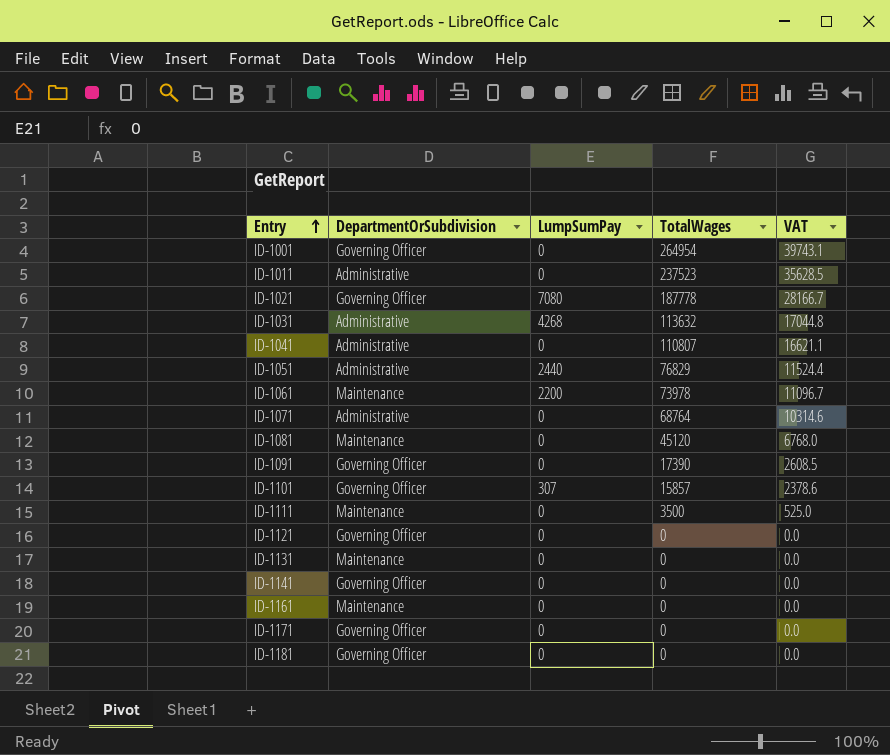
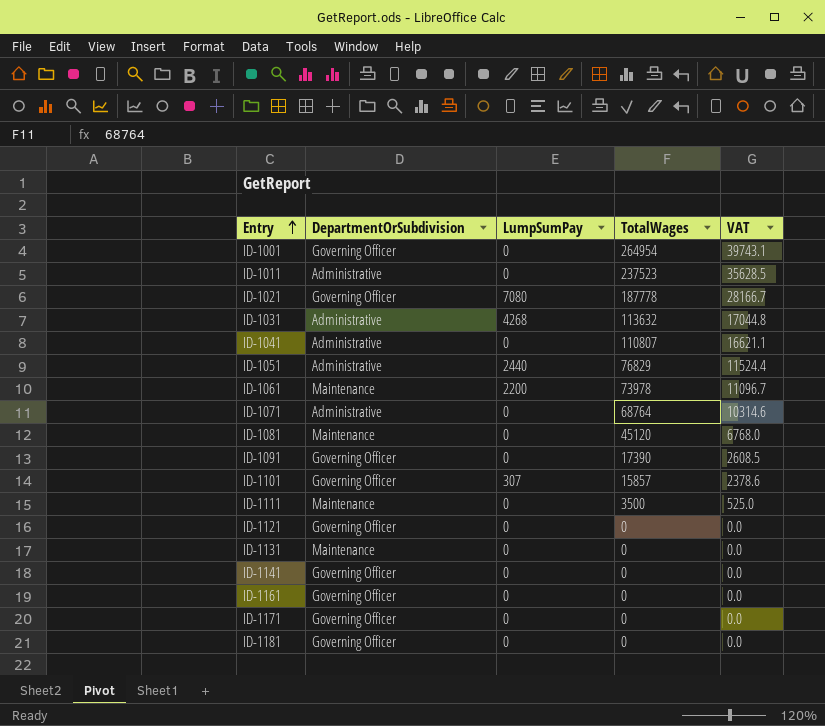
ID-1161 | DepartmentOrSubdivision: Maintenance -> Governing Officer

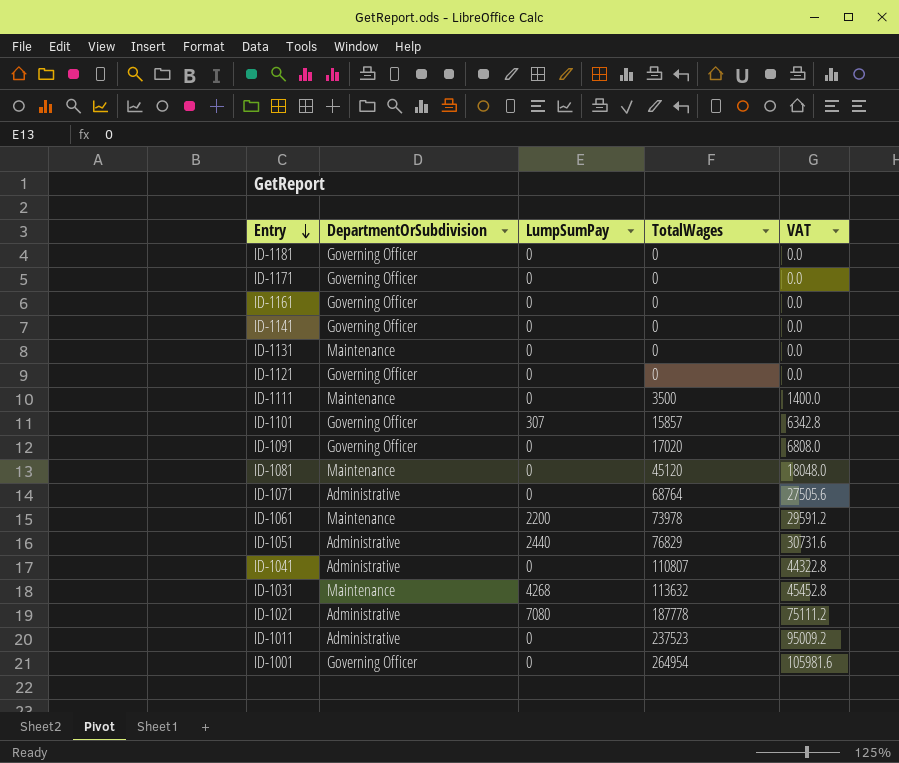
row order: Entry ascending -> Entry descending
column VAT | formula: [TotalWages] * 0.15 -> [TotalWages] * 0.4
ID-1091 | TotalWages: 17390 -> 17020
ID-1031 | DepartmentOrSubdivision: Administrative -> Maintenance
ID-1021 | DepartmentOrSubdivision: Governing Officer -> Administrative

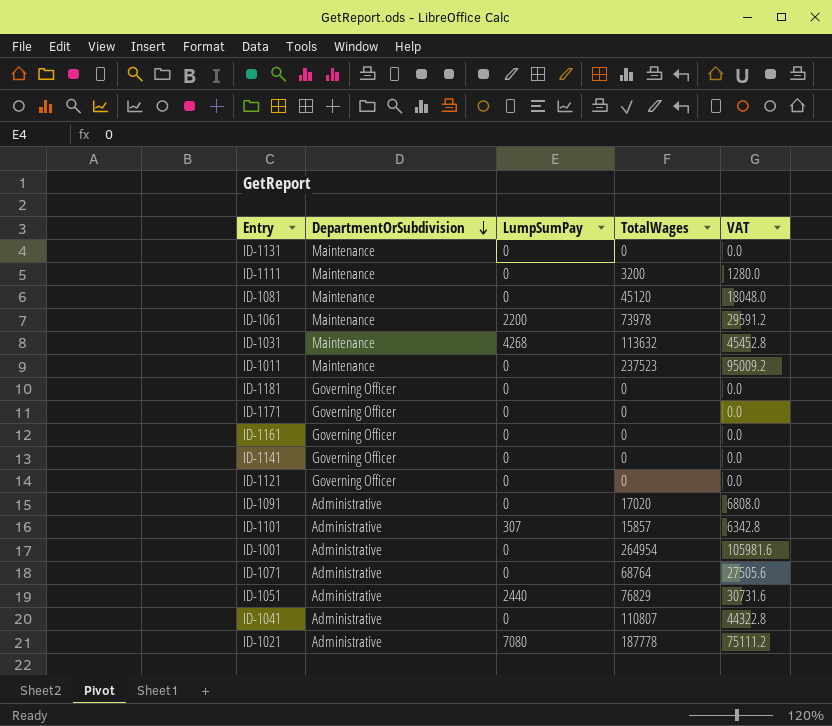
row order: Entry descending -> DepartmentOrSubdivision descending
ID-1111 | TotalWages: 3500 -> 3200
ID-1111 | VAT: 1400.0 -> 1280.0
ID-1011 | DepartmentOrSubdivision: Administrative -> Maintenance
ID-1091 | DepartmentOrSubdivision: Governing Officer -> Administrative
ID-1101 | DepartmentOrSubdivision: Governing Officer -> Administrative
ID-1001 | DepartmentOrSubdivision: Governing Officer -> Administrative

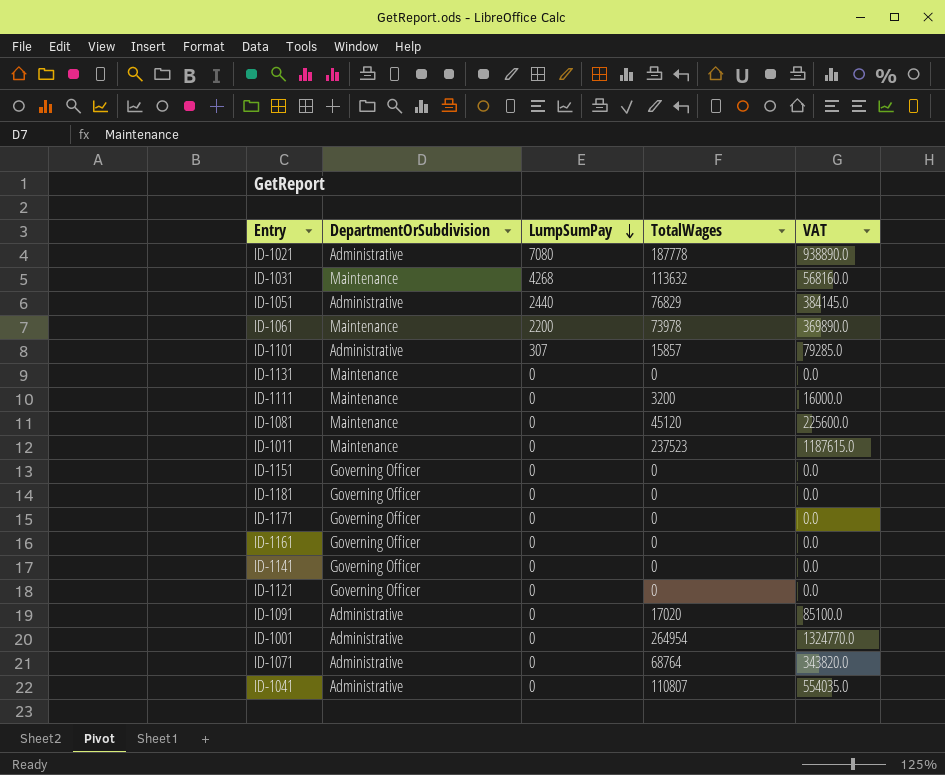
row order: DepartmentOrSubdivision descending -> LumpSumPay descending
column VAT | formula: [TotalWages] * 0.4 -> [TotalWages] * 5
row ID-1151: none -> Governing Officer | 0 | 0 | 0.0

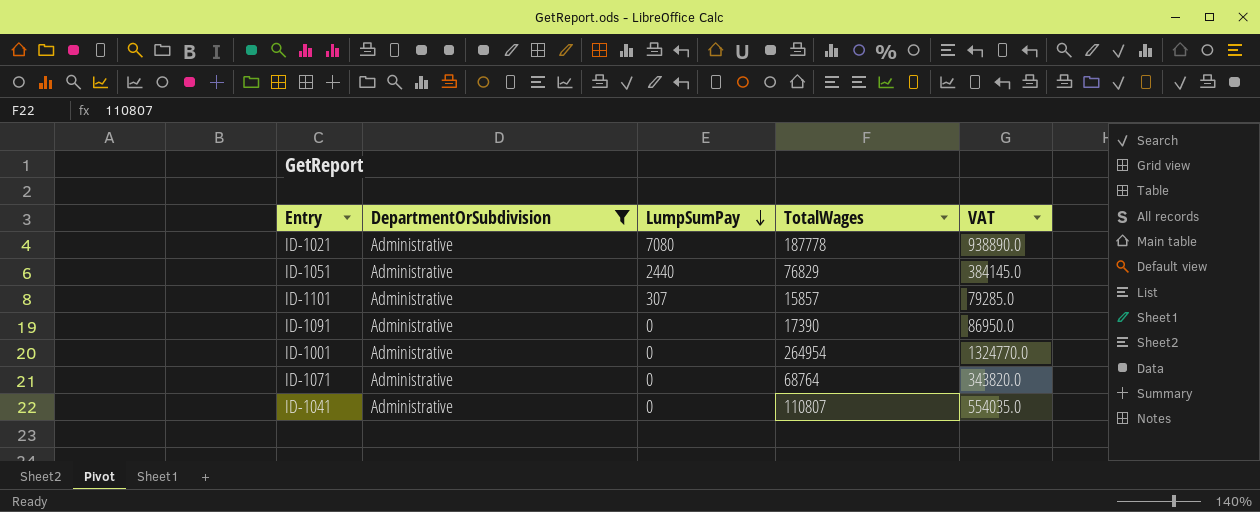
filter: none -> DepartmentOrSubdivision = Administrative
ID-1091 | TotalWages: 17020 -> 17390
ID-1091 | VAT: 85100.0 -> 86950.0

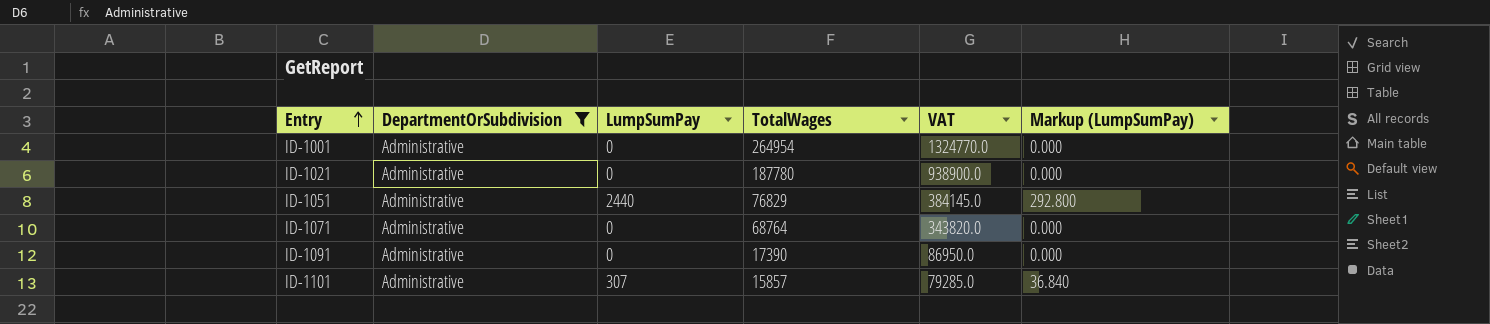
row order: LumpSumPay descending -> Entry ascending
column Markup (LumpSumPay) | formula: none -> [LumpSumPay] * 0.12
row ID-1041: Administrative | 0 | 110807 | 554035.0 -> none
ID-1021 | LumpSumPay: 7080 -> 0
ID-1021 | TotalWages: 187778 -> 187780
ID-1021 | VAT: 938890.0 -> 938900.0

